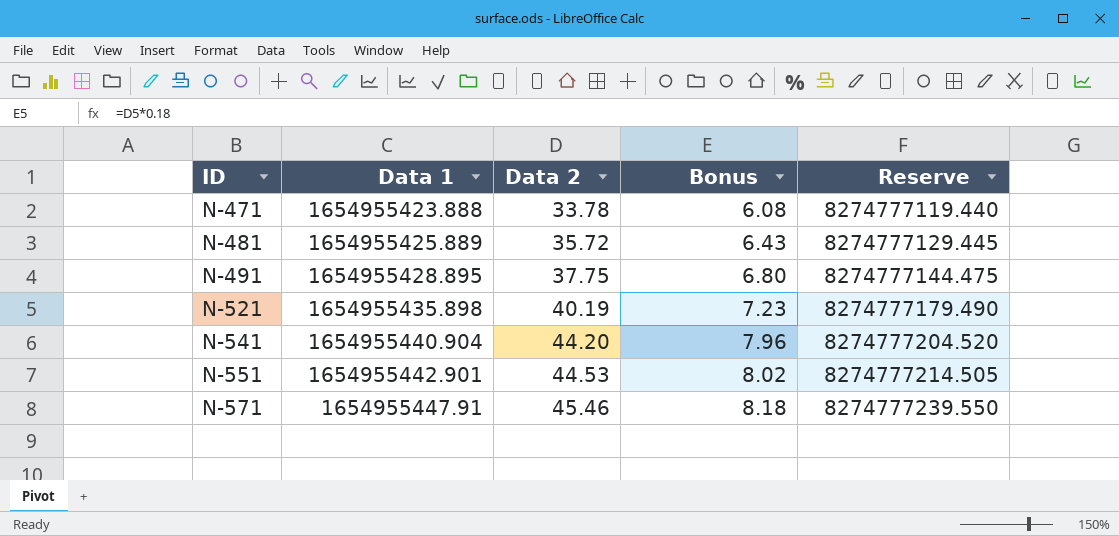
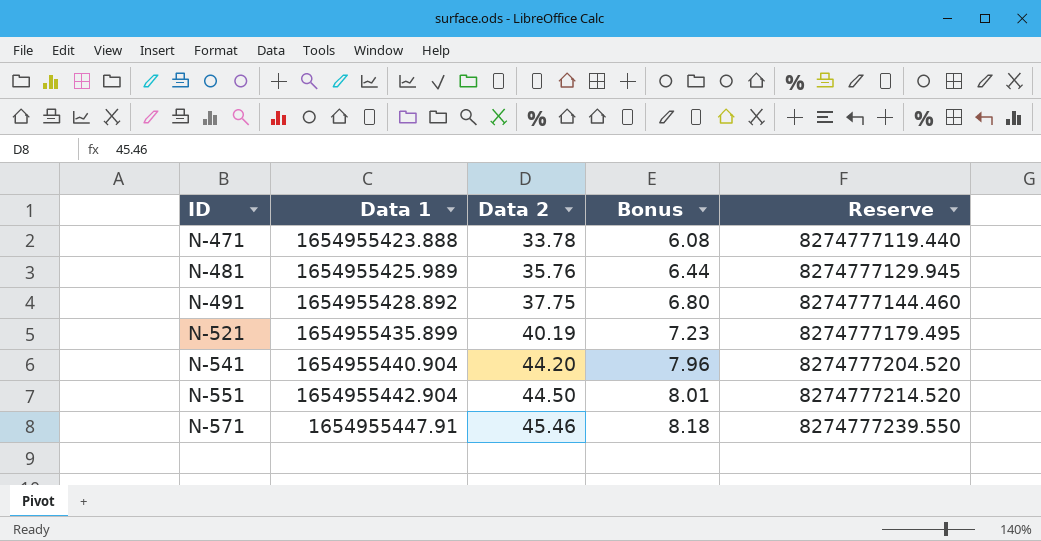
N-481 | Data 1: 1654955425.889 -> 1654955425.989
N-481 | Data 2: 35.72 -> 35.76
N-481 | Bonus: 6.43 -> 6.44
N-481 | Reserve: 8274777129.445 -> 8274777129.945
N-491 | Data 1: 1654955428.895 -> 1654955428.892
N-491 | Reserve: 8274777144.475 -> 8274777144.460
N-521 | Data 1: 1654955435.898 -> 1654955435.899
N-521 | Reserve: 8274777179.490 -> 8274777179.495
N-551 | Data 1: 1654955442.901 -> 1654955442.904
N-551 | Data 2: 44.53 -> 44.50
N-551 | Bonus: 8.02 -> 8.01
N-551 | Reserve: 8274777214.505 -> 8274777214.520

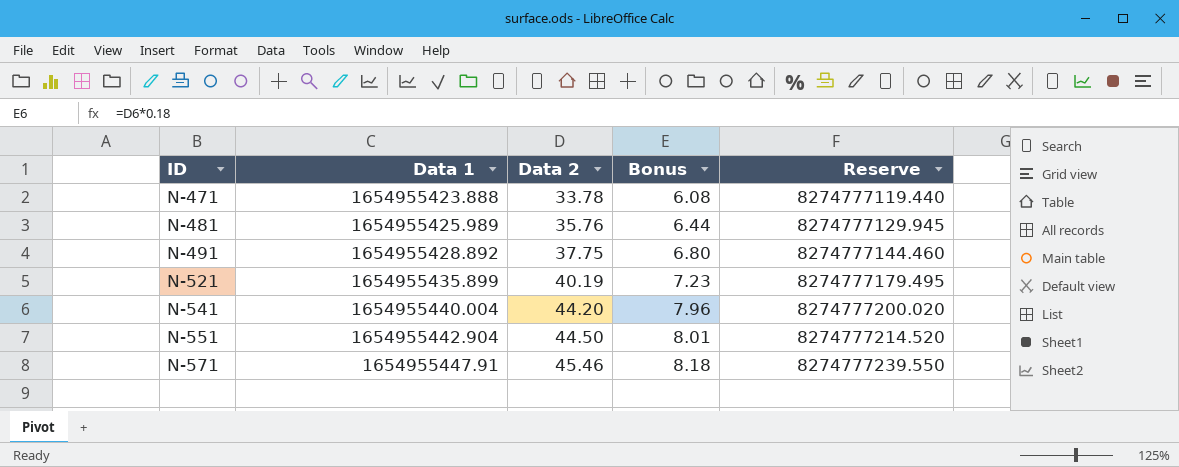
N-541 | Data 1: 1654955440.904 -> 1654955440.004
N-541 | Reserve: 8274777204.520 -> 8274777200.020

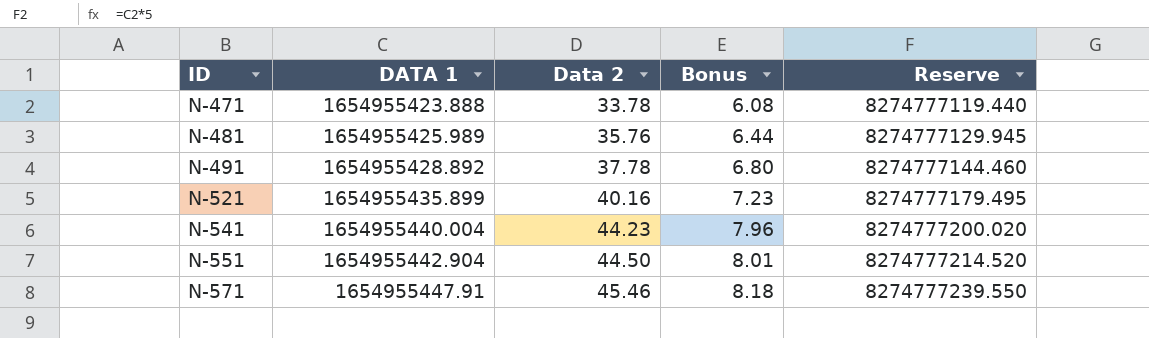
column name: Data 1 -> DATA 1
N-491 | Data 2: 37.75 -> 37.78
N-521 | Data 2: 40.19 -> 40.16
N-541 | Data 2: 44.20 -> 44.23

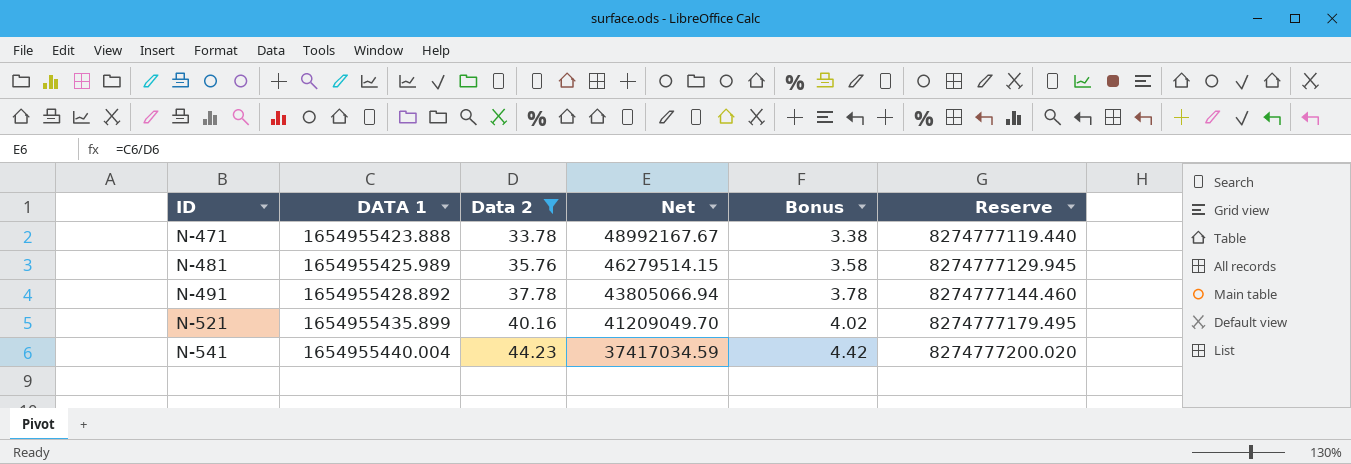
filter: none -> Data 2 <= 44.23
column Net | formula: none -> [DATA 1] / [Data 2]
column Bonus | formula: [Data 2] * 0.18 -> [Data 2] * 0.1

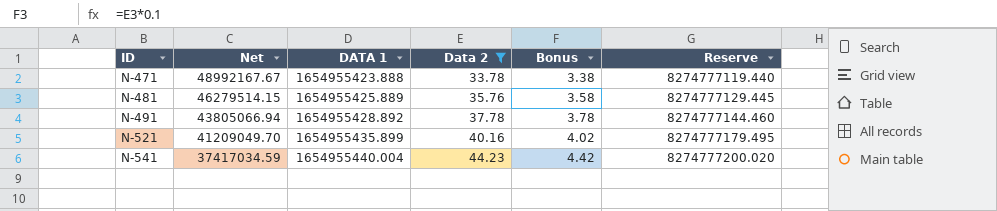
column Net | position: 4 -> 2
N-481 | DATA 1: 1654955425.989 -> 1654955425.889
N-481 | Reserve: 8274777129.945 -> 8274777129.445

